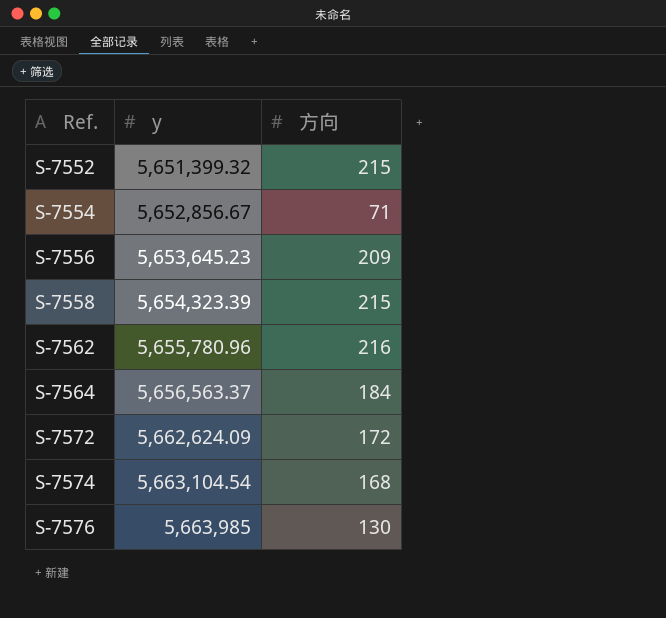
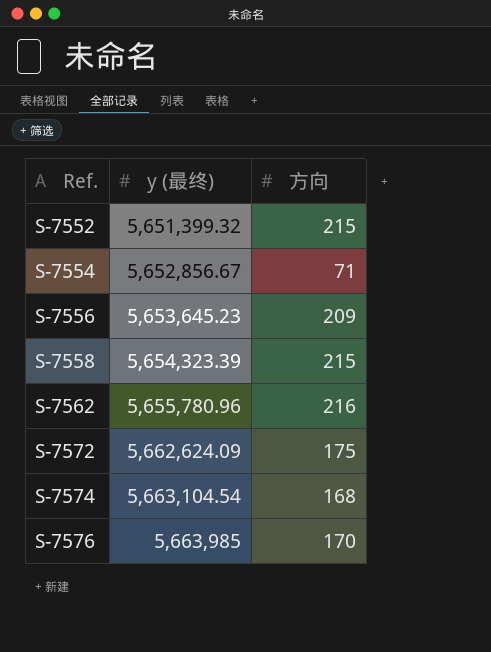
column name: y -> y (最终)
row S-7564: 5,656,563.37 | 184 -> none
S-7572 | 方向: 172 -> 175
S-7576 | 方向: 130 -> 170

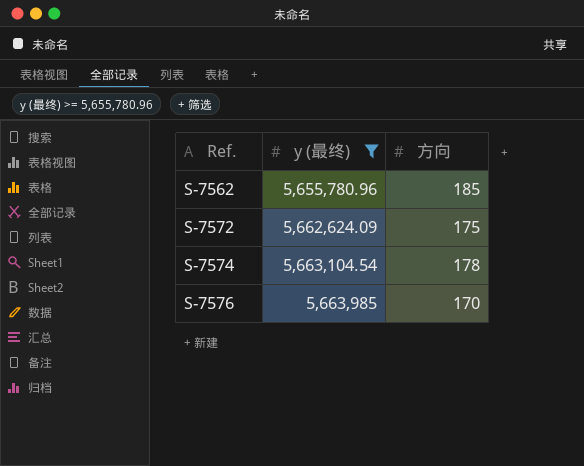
filter: none -> y (最终) >= 5,655,780.96
S-7562 | 方向: 216 -> 185
S-7574 | 方向: 168 -> 178

